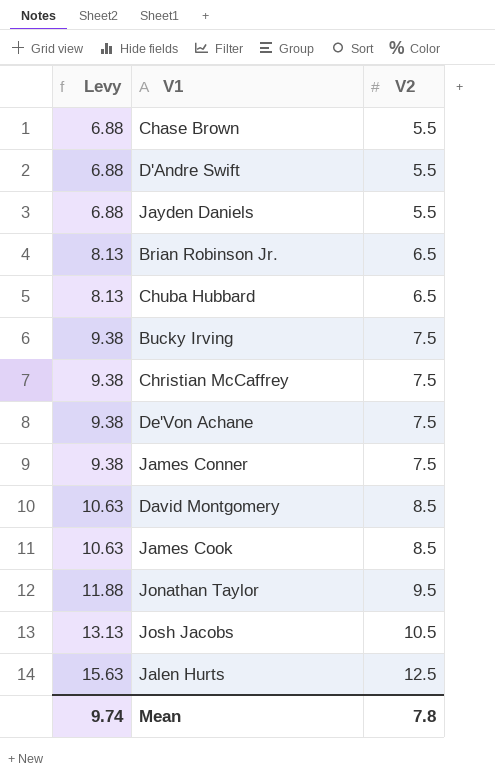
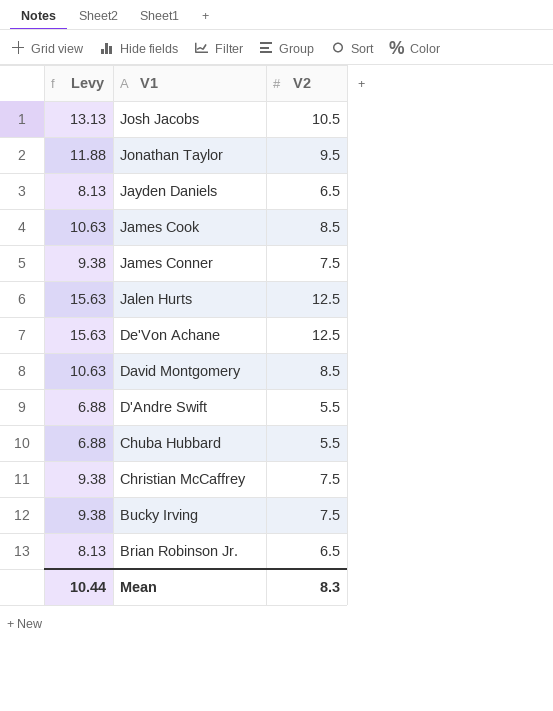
row order: Levy ascending -> V1 descending
row Chase Brown: 6.88 | 5.5 -> none
Jayden Daniels | Levy: 6.88 -> 8.13
Jayden Daniels | V2: 5.5 -> 6.5
De'Von Achane | Levy: 9.38 -> 15.63
De'Von Achane | V2: 7.5 -> 12.5
Chuba Hubbard | Levy: 8.13 -> 6.88
Chuba Hubbard | V2: 6.5 -> 5.5
Mean | Levy: 9.74 -> 10.44
Mean | V2: 7.8 -> 8.3

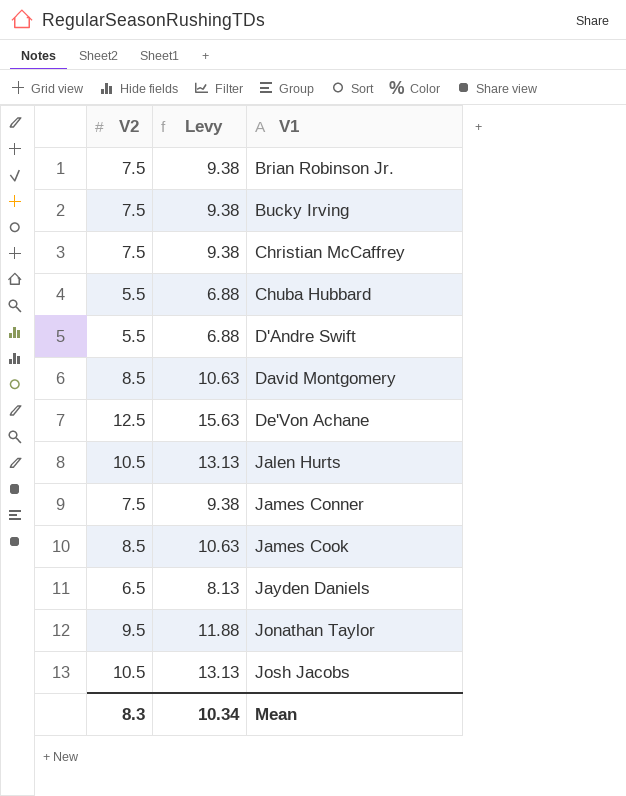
row order: V1 descending -> V1 ascending
column V2 | position: 3 -> 1
Brian Robinson Jr. | V2: 6.5 -> 7.5
Brian Robinson Jr. | Levy: 8.13 -> 9.38
Jalen Hurts | V2: 12.5 -> 10.5
Jalen Hurts | Levy: 15.63 -> 13.13
Mean | Levy: 10.44 -> 10.34

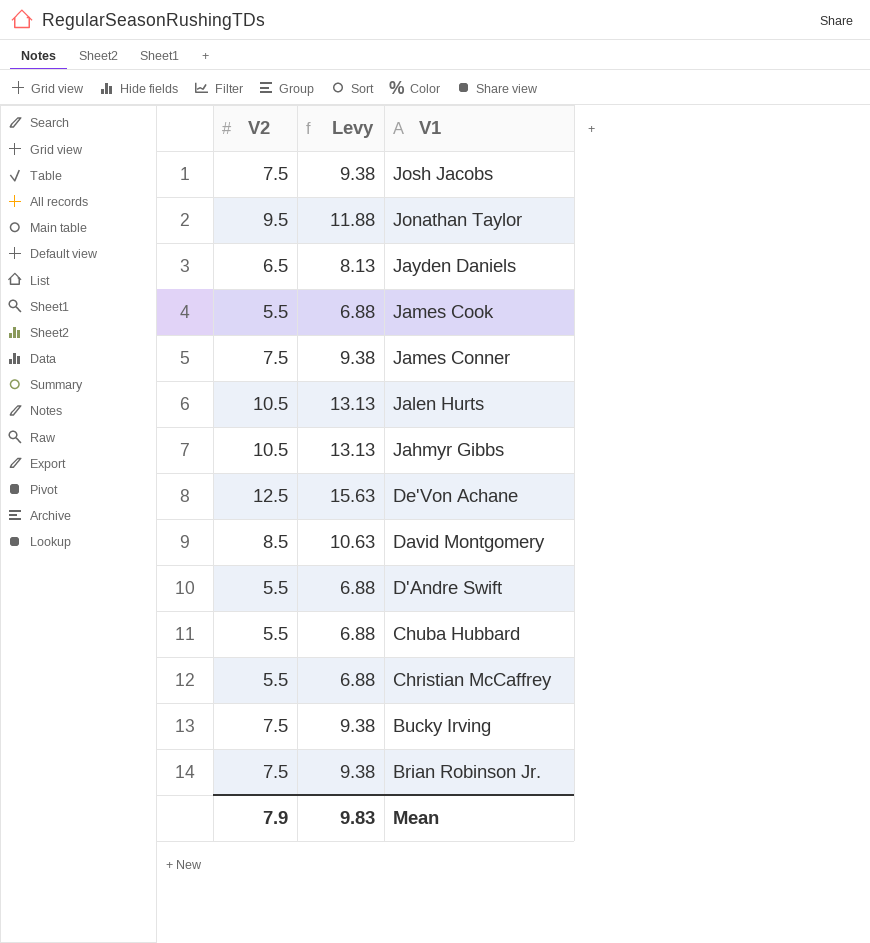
row order: V1 ascending -> V1 descending
Josh Jacobs | V2: 10.5 -> 7.5
Josh Jacobs | Levy: 13.13 -> 9.38
James Cook | V2: 8.5 -> 5.5
James Cook | Levy: 10.63 -> 6.88
row Jahmyr Gibbs: none -> 10.5 | 13.13
Christian McCaffrey | V2: 7.5 -> 5.5
Christian McCaffrey | Levy: 9.38 -> 6.88
Mean | V2: 8.3 -> 7.9
Mean | Levy: 10.34 -> 9.83

